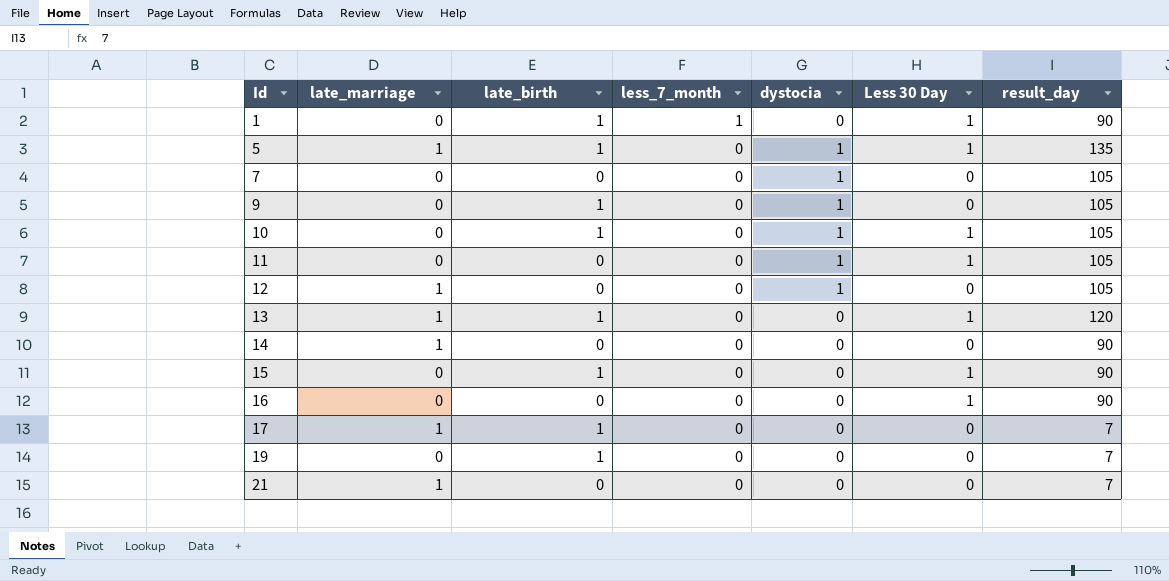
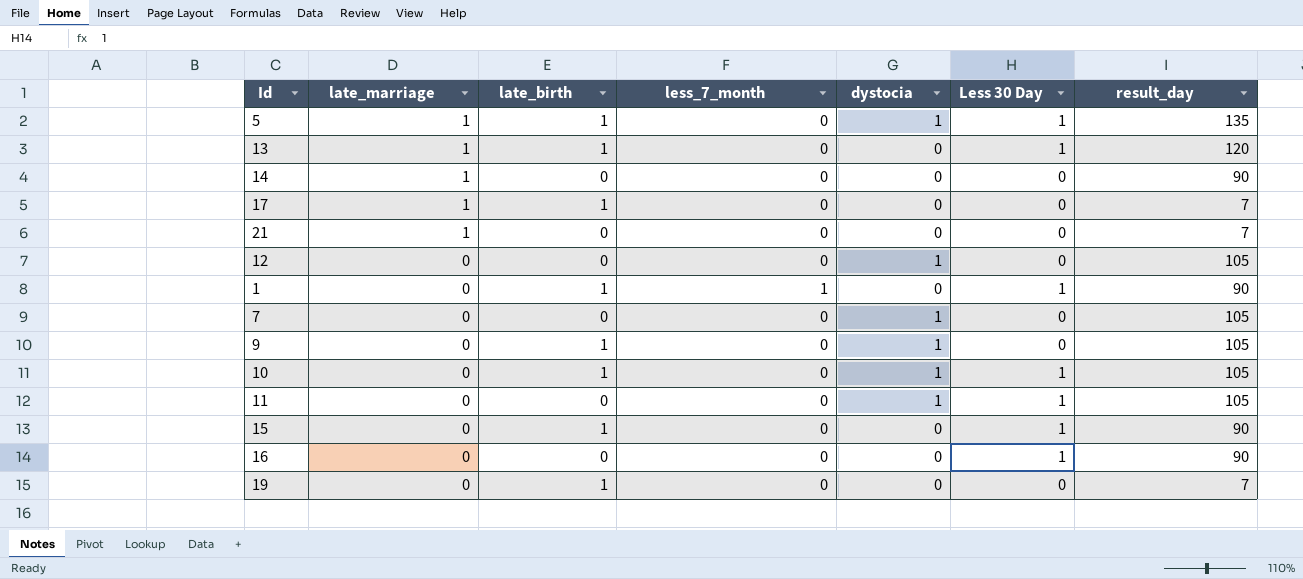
row order: Id ascending -> late_marriage descending
12 | late_marriage: 1 -> 0

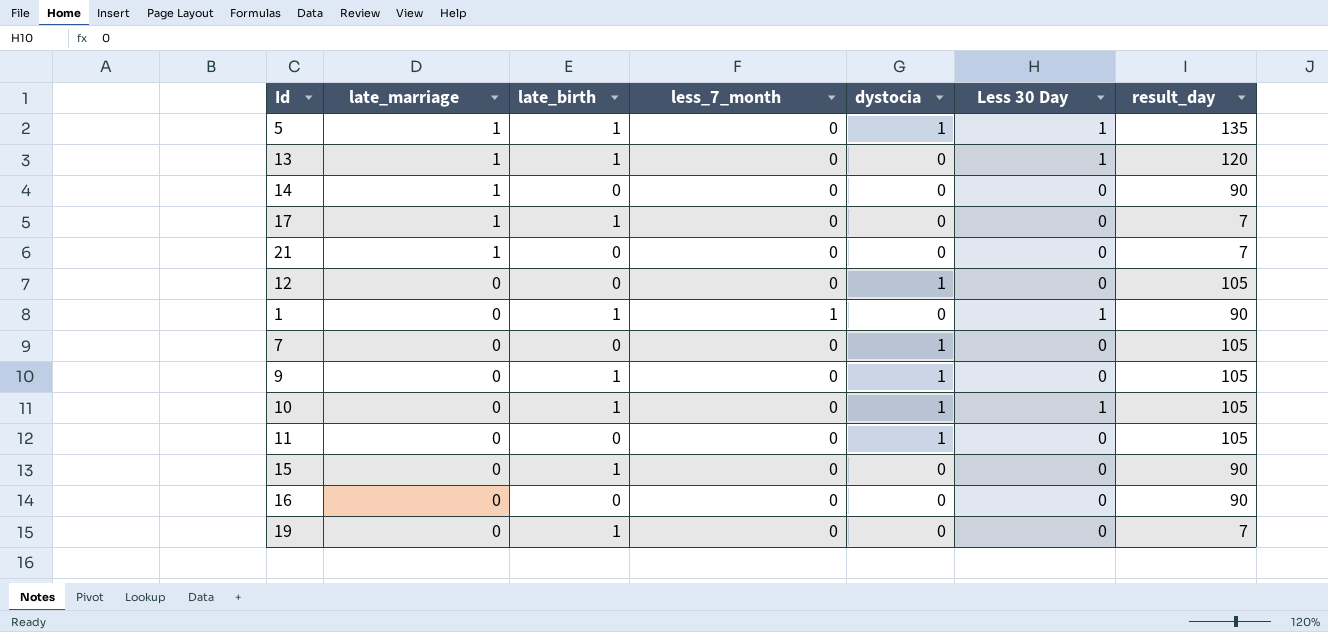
11 | Less 30 Day: 1 -> 0
15 | Less 30 Day: 1 -> 0
16 | Less 30 Day: 1 -> 0

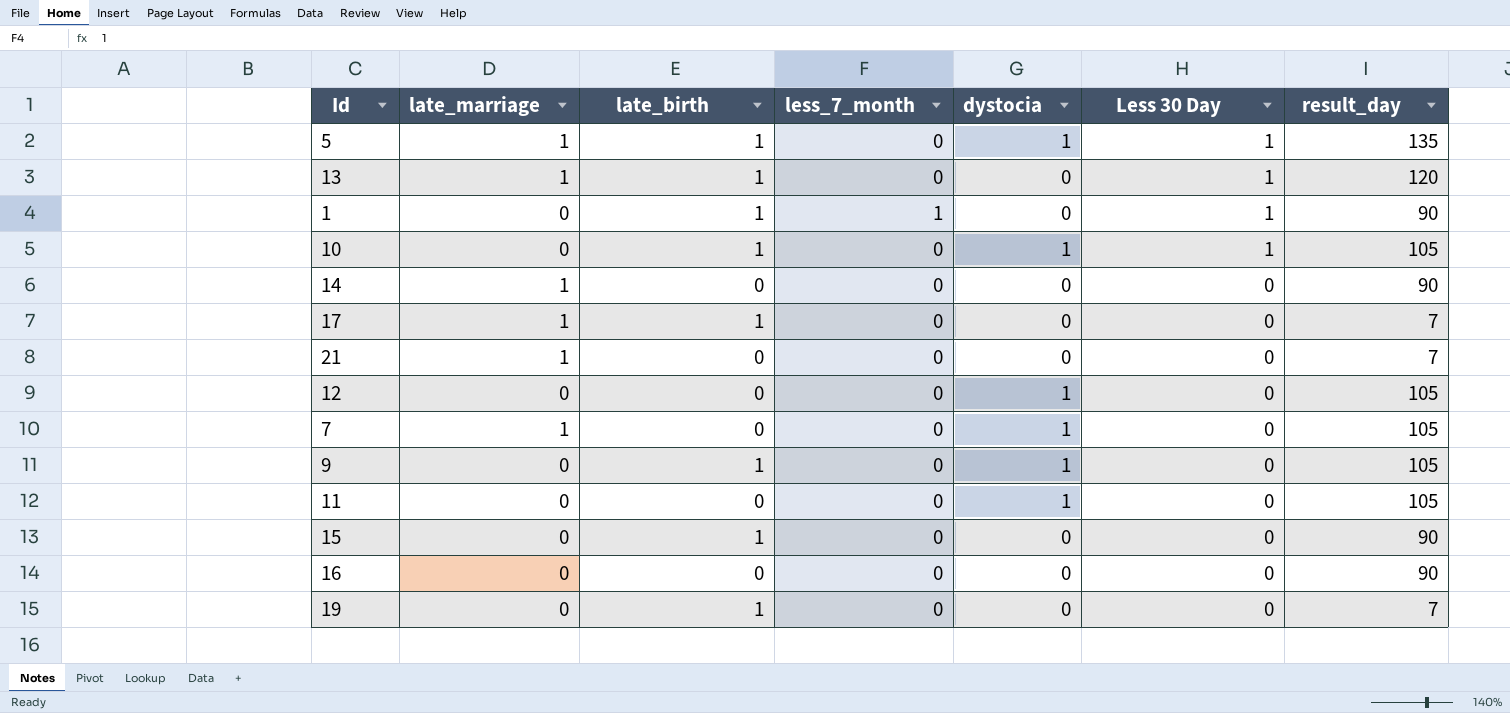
row order: late_marriage descending -> Less 30 Day descending
7 | late_marriage: 0 -> 1

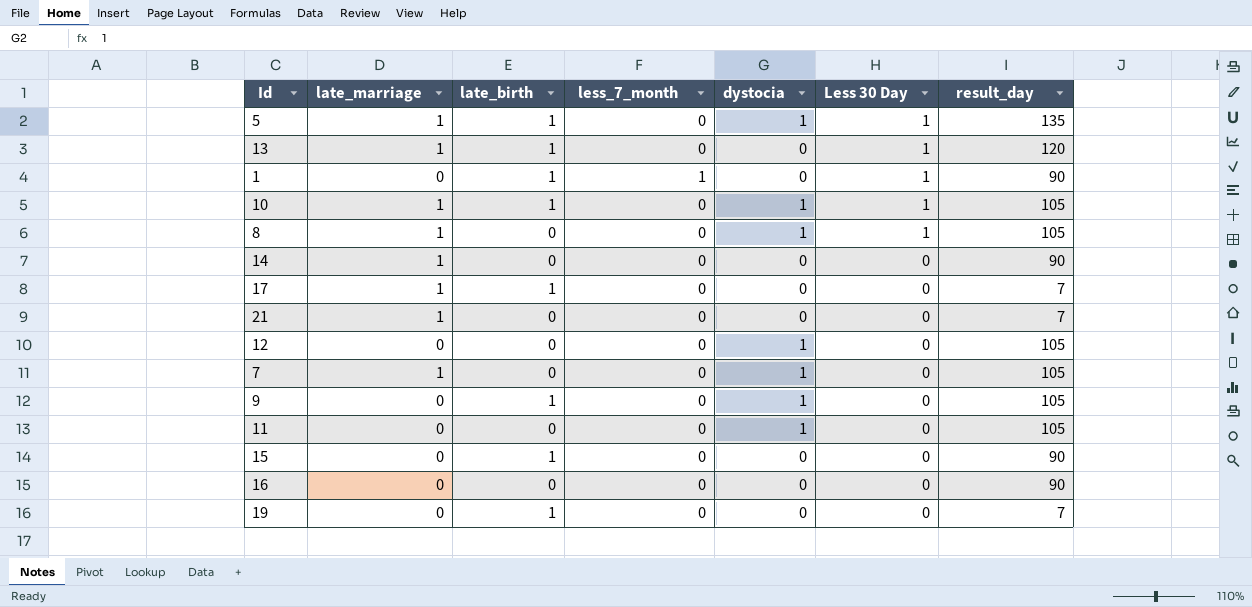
10 | late_marriage: 0 -> 1
row 8: none -> 1 | 0 | 0 | 1 | 1 | 105

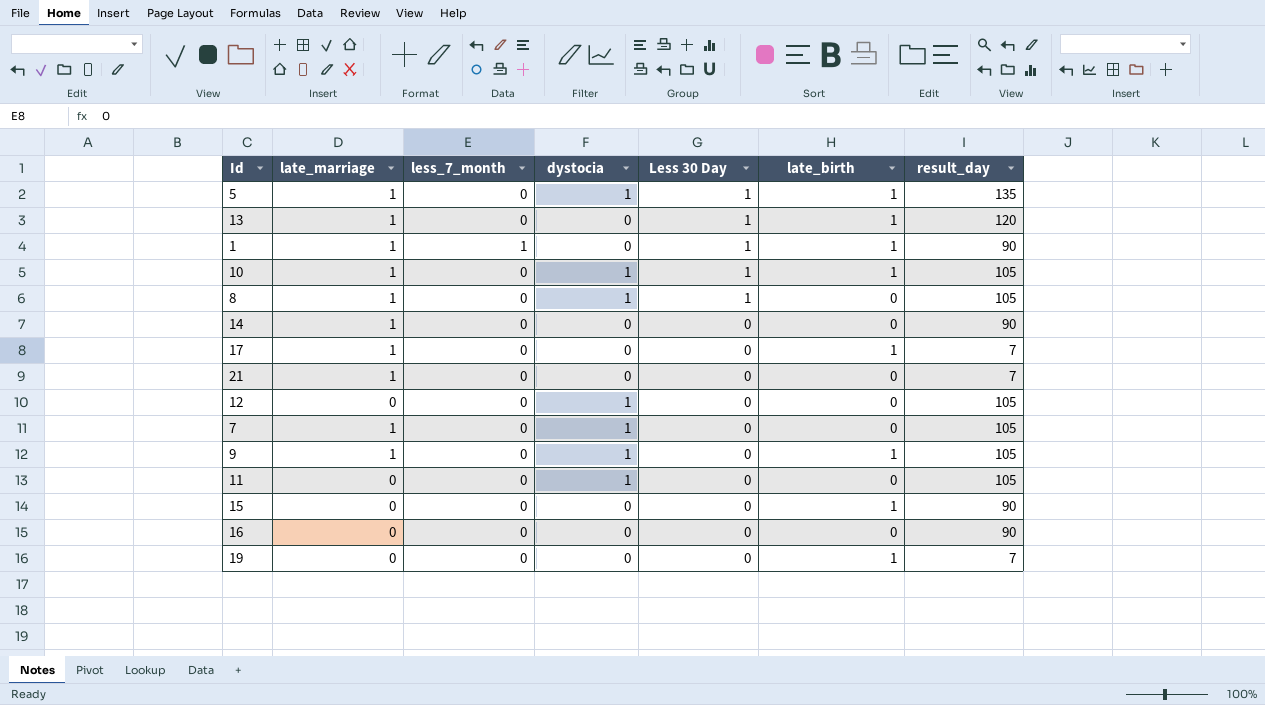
column late_birth | position: 3 -> 6
1 | late_marriage: 0 -> 1
9 | late_marriage: 0 -> 1

